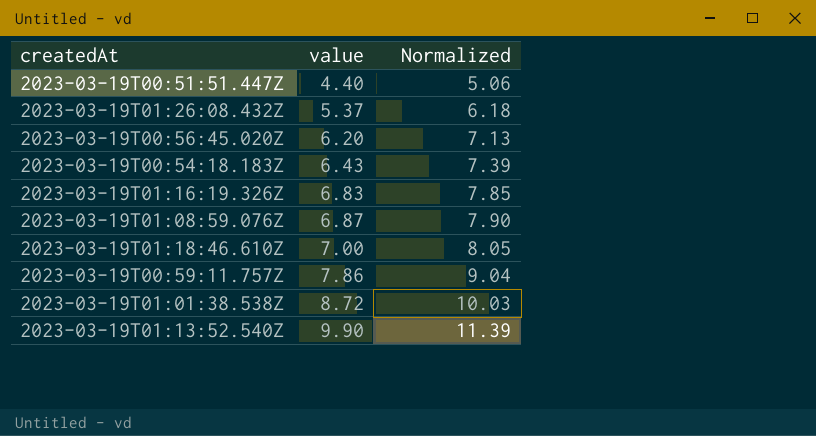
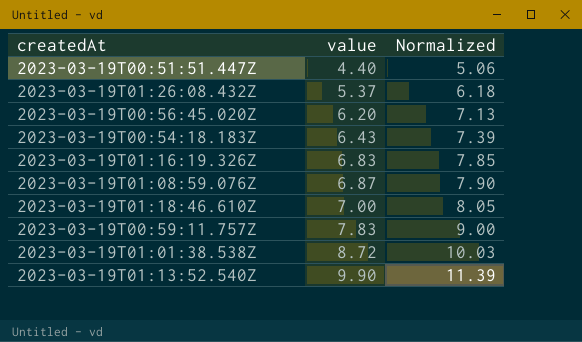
2023-03-19T00:59:11.757Z | value: 7.86 -> 7.83
2023-03-19T00:59:11.757Z | Normalized: 9.04 -> 9.00

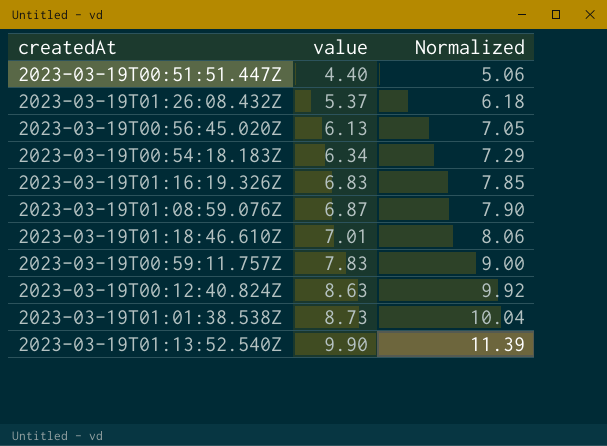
2023-03-19T00:56:45.020Z | value: 6.20 -> 6.13
2023-03-19T00:56:45.020Z | Normalized: 7.13 -> 7.05
2023-03-19T00:54:18.183Z | value: 6.43 -> 6.34
2023-03-19T00:54:18.183Z | Normalized: 7.39 -> 7.29
2023-03-19T01:18:46.610Z | value: 7.00 -> 7.01
2023-03-19T01:18:46.610Z | Normalized: 8.05 -> 8.06
row 2023-03-19T00:12:40.824Z: none -> 8.63 | 9.92
2023-03-19T01:01:38.538Z | value: 8.72 -> 8.73
2023-03-19T01:01:38.538Z | Normalized: 10.03 -> 10.04

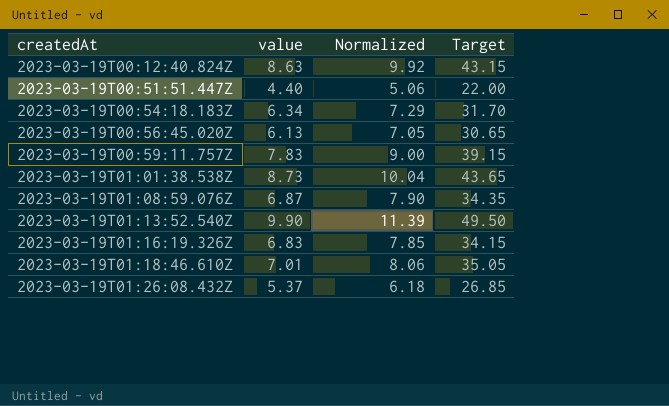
row order: value ascending -> createdAt ascending
column Target | formula: none -> [value] * 5

